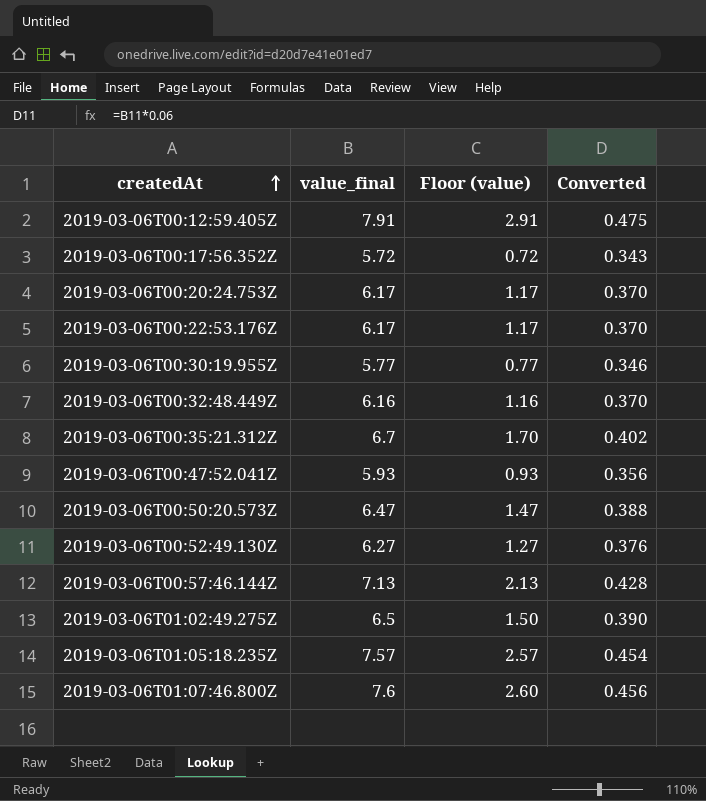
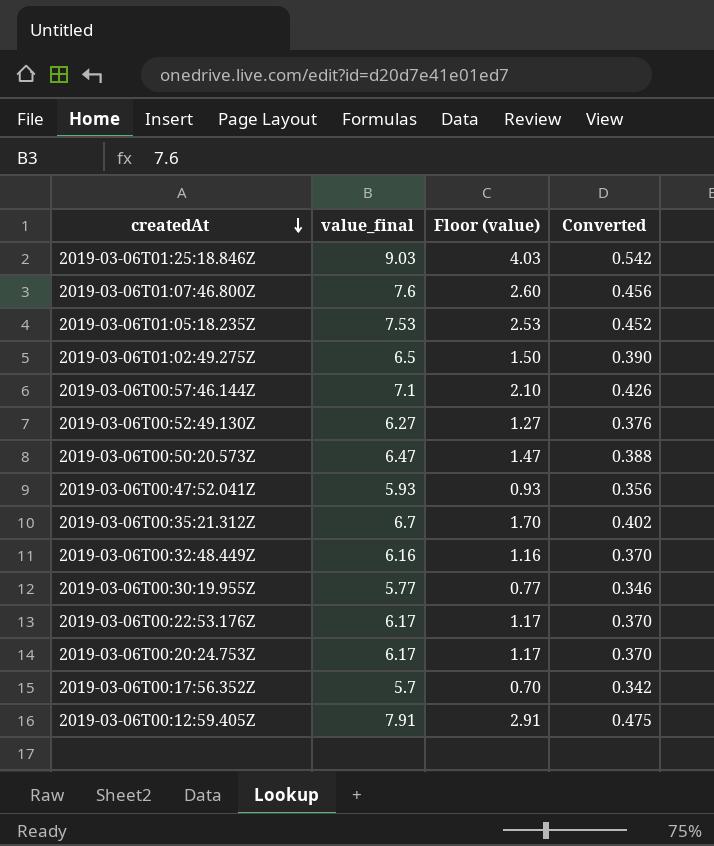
row order: createdAt ascending -> createdAt descending
row 2019-03-06T01:25:18.846Z: none -> 9.03 | 4.03 | 0.542
2019-03-06T01:05:18.235Z | value_final: 7.57 -> 7.53
2019-03-06T01:05:18.235Z | Floor (value): 2.57 -> 2.53
2019-03-06T01:05:18.235Z | Converted: 0.454 -> 0.452
2019-03-06T00:57:46.144Z | value_final: 7.13 -> 7.1
2019-03-06T00:57:46.144Z | Floor (value): 2.13 -> 2.10
2019-03-06T00:57:46.144Z | Converted: 0.428 -> 0.426
2019-03-06T00:17:56.352Z | value_final: 5.72 -> 5.7
2019-03-06T00:17:56.352Z | Floor (value): 0.72 -> 0.70
2019-03-06T00:17:56.352Z | Converted: 0.343 -> 0.342

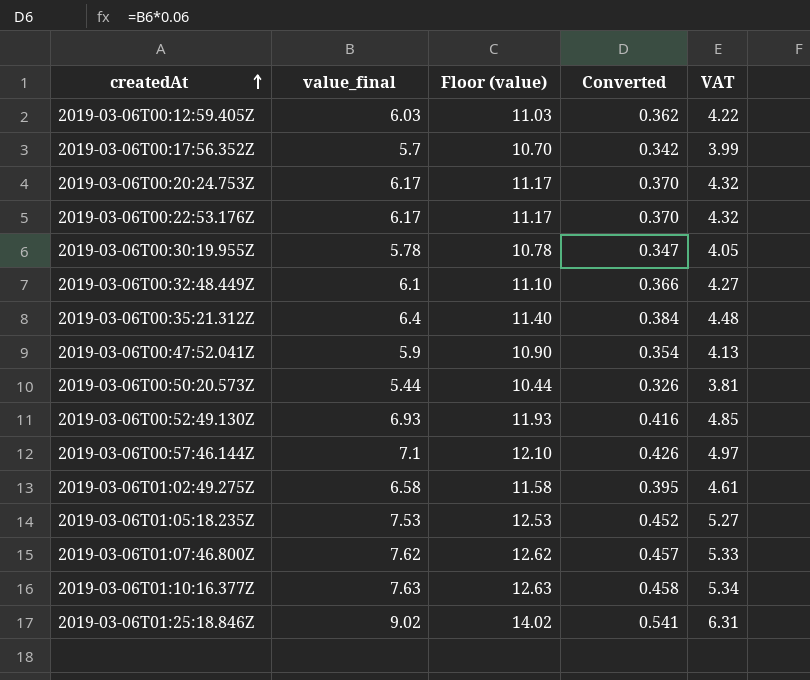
row order: createdAt descending -> createdAt ascending
column Floor (value) | formula: [value_final] - 5 -> [value_final] + 5
column VAT | formula: none -> [value_final] * 0.7
2019-03-06T00:12:59.405Z | value_final: 7.91 -> 6.03
2019-03-06T00:12:59.405Z | Converted: 0.475 -> 0.362
2019-03-06T00:30:19.955Z | value_final: 5.77 -> 5.78
2019-03-06T00:30:19.955Z | Converted: 0.346 -> 0.347
2019-03-06T00:32:48.449Z | value_final: 6.16 -> 6.1
2019-03-06T00:32:48.449Z | Converted: 0.370 -> 0.366
2019-03-06T00:35:21.312Z | value_final: 6.7 -> 6.4
2019-03-06T00:35:21.312Z | Converted: 0.402 -> 0.384
2019-03-06T00:47:52.041Z | value_final: 5.93 -> 5.9
2019-03-06T00:47:52.041Z | Converted: 0.356 -> 0.354
2019-03-06T00:50:20.573Z | value_final: 6.47 -> 5.44
2019-03-06T00:50:20.573Z | Converted: 0.388 -> 0.326
2019-03-06T00:52:49.130Z | value_final: 6.27 -> 6.93
2019-03-06T00:52:49.130Z | Converted: 0.376 -> 0.416
2019-03-06T01:02:49.275Z | value_final: 6.5 -> 6.58
2019-03-06T01:02:49.275Z | Converted: 0.390 -> 0.395
2019-03-06T01:07:46.800Z | value_final: 7.6 -> 7.62
2019-03-06T01:07:46.800Z | Converted: 0.456 -> 0.457
row 2019-03-06T01:10:16.377Z: none -> 7.63 | 12.63 | 0.458 | 5.34
2019-03-06T01:25:18.846Z | value_final: 9.03 -> 9.02
2019-03-06T01:25:18.846Z | Converted: 0.542 -> 0.541

